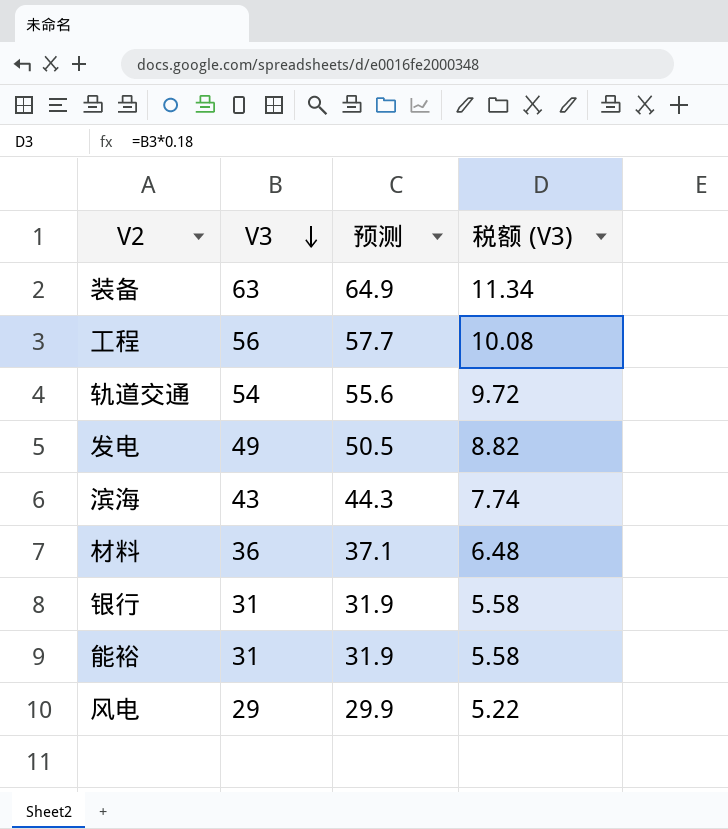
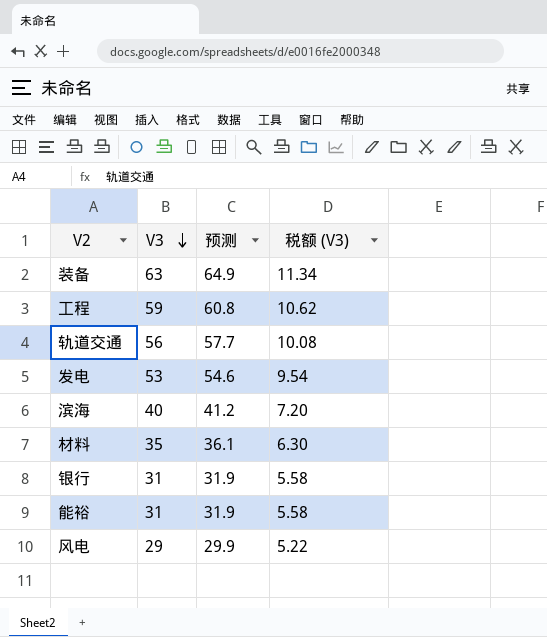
工程 | V3: 56 -> 59
工程 | 预测: 57.7 -> 60.8
工程 | 税额 (V3): 10.08 -> 10.62
轨道交通 | V3: 54 -> 56
轨道交通 | 预测: 55.6 -> 57.7
轨道交通 | 税额 (V3): 9.72 -> 10.08
发电 | V3: 49 -> 53
发电 | 预测: 50.5 -> 54.6
发电 | 税额 (V3): 8.82 -> 9.54
滨海 | V3: 43 -> 40
滨海 | 预测: 44.3 -> 41.2
滨海 | 税额 (V3): 7.74 -> 7.20
材料 | V3: 36 -> 35
材料 | 预测: 37.1 -> 36.1
材料 | 税额 (V3): 6.48 -> 6.30

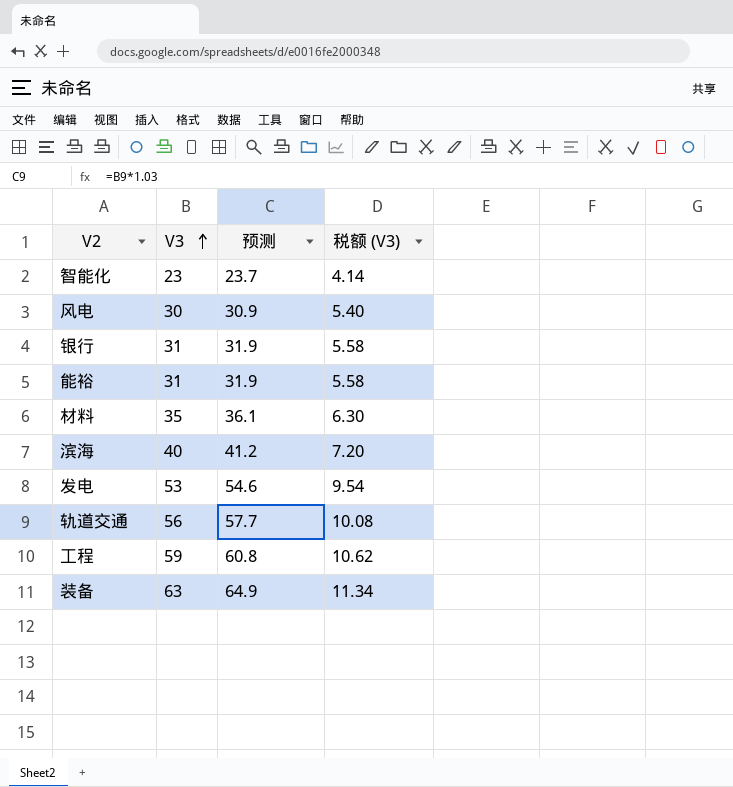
row order: V3 descending -> V3 ascending
row 智能化: none -> 23 | 23.7 | 4.14
风电 | V3: 29 -> 30
风电 | 预测: 29.9 -> 30.9
风电 | 税额 (V3): 5.22 -> 5.40

